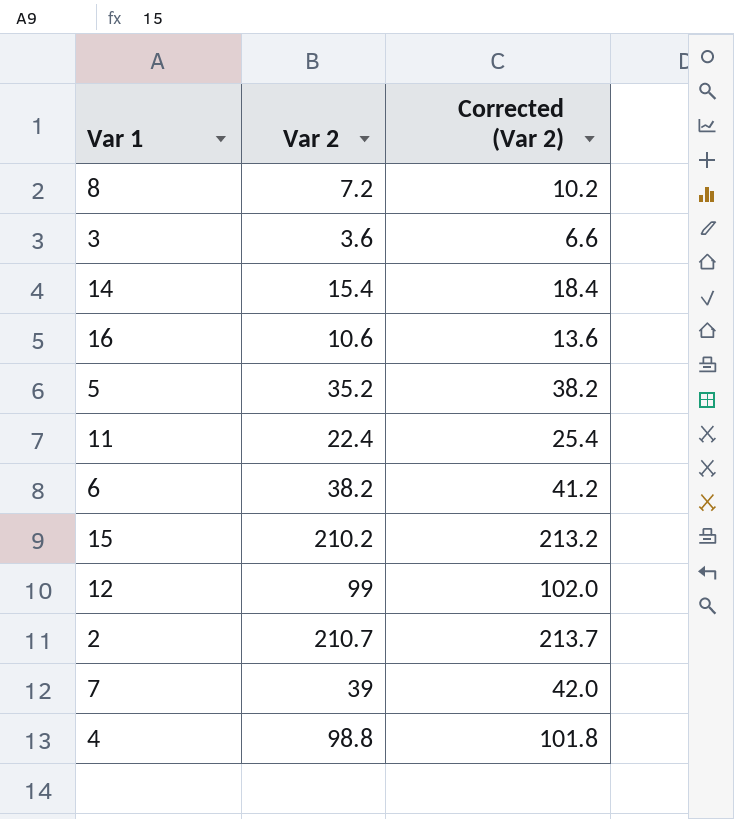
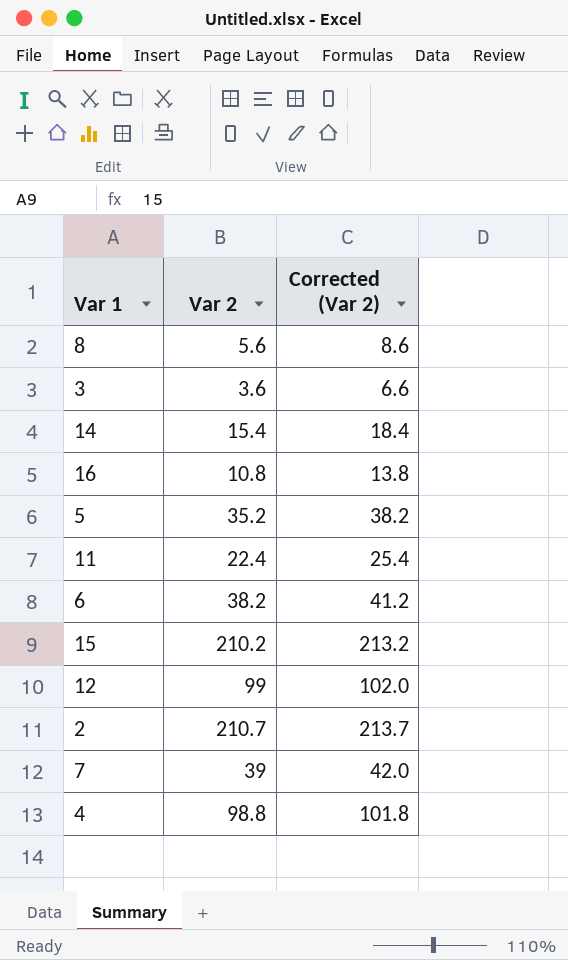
8 | Var 2: 7.2 -> 5.6
8 | Corrected (Var 2): 10.2 -> 8.6
16 | Var 2: 10.6 -> 10.8
16 | Corrected (Var 2): 13.6 -> 13.8

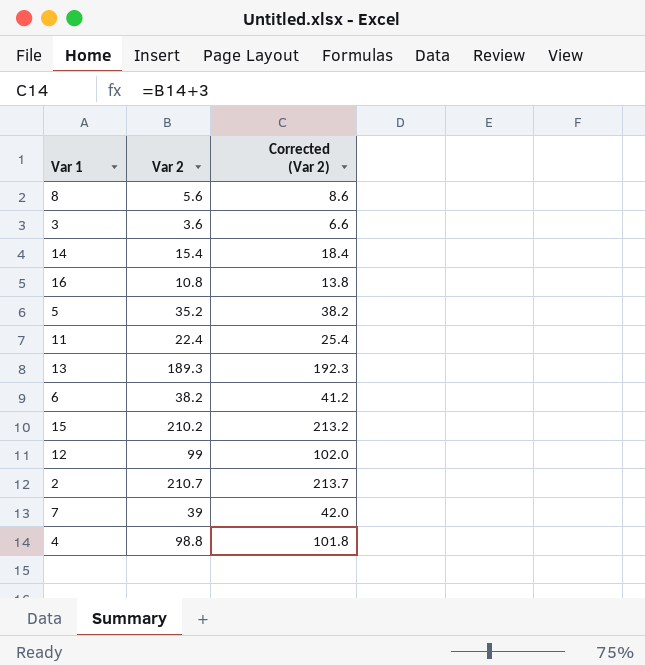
row 13: none -> 189.3 | 192.3

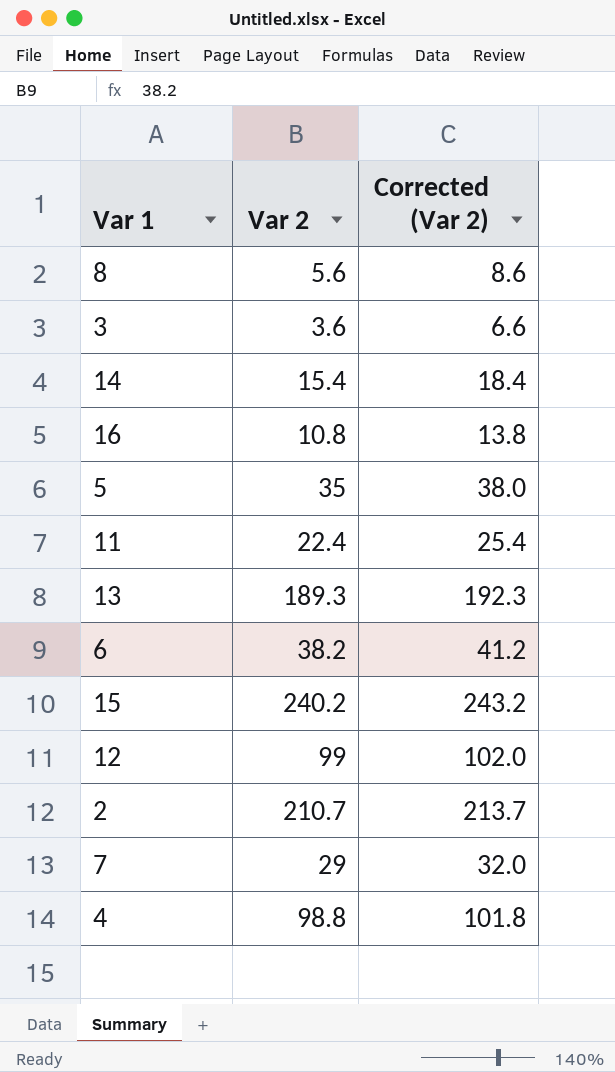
5 | Var 2: 35.2 -> 35
5 | Corrected (Var 2): 38.2 -> 38.0
15 | Var 2: 210.2 -> 240.2
15 | Corrected (Var 2): 213.2 -> 243.2
7 | Var 2: 39 -> 29
7 | Corrected (Var 2): 42.0 -> 32.0

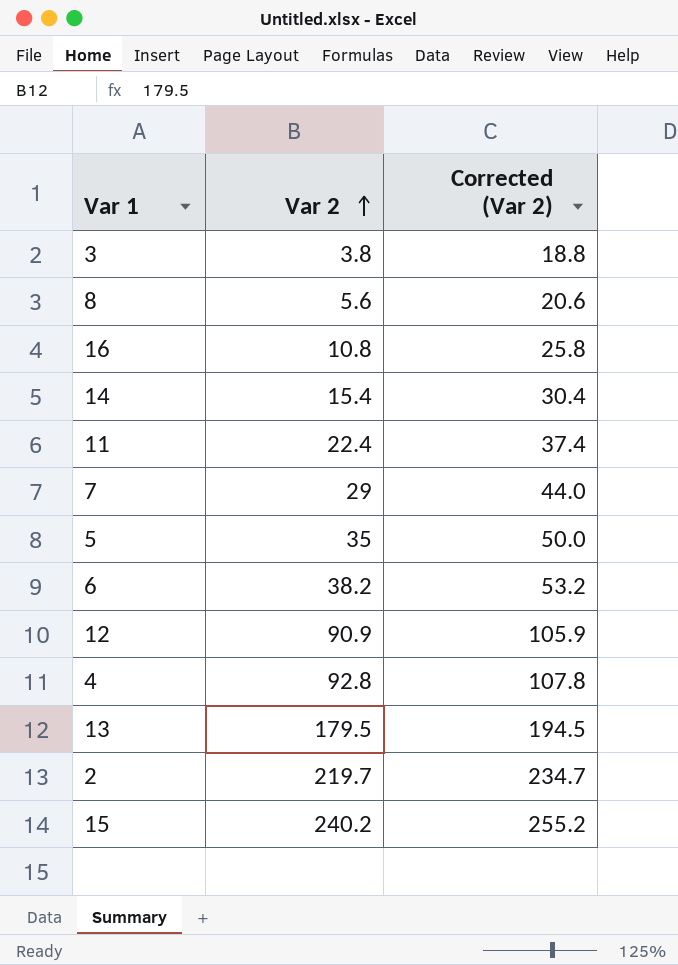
row order: none -> Var 2 ascending
column Corrected (Var 2) | formula: [Var 2] + 3 -> [Var 2] + 15
3 | Var 2: 3.6 -> 3.8
12 | Var 2: 99 -> 90.9
4 | Var 2: 98.8 -> 92.8
13 | Var 2: 189.3 -> 179.5
2 | Var 2: 210.7 -> 219.7

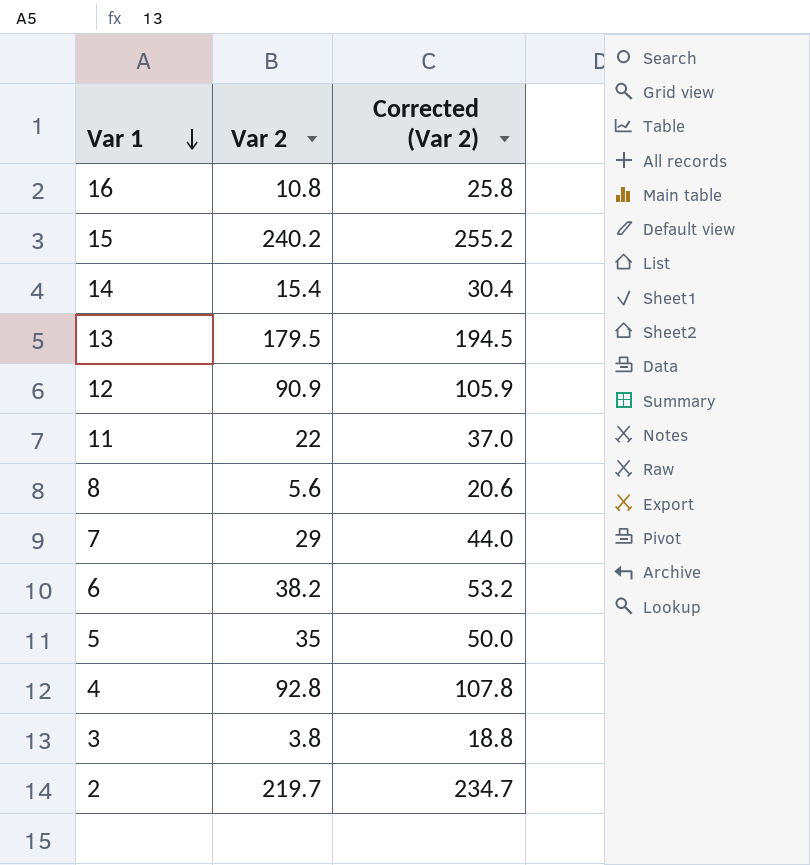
row order: Var 2 ascending -> Var 1 descending
11 | Var 2: 22.4 -> 22
11 | Corrected (Var 2): 37.4 -> 37.0

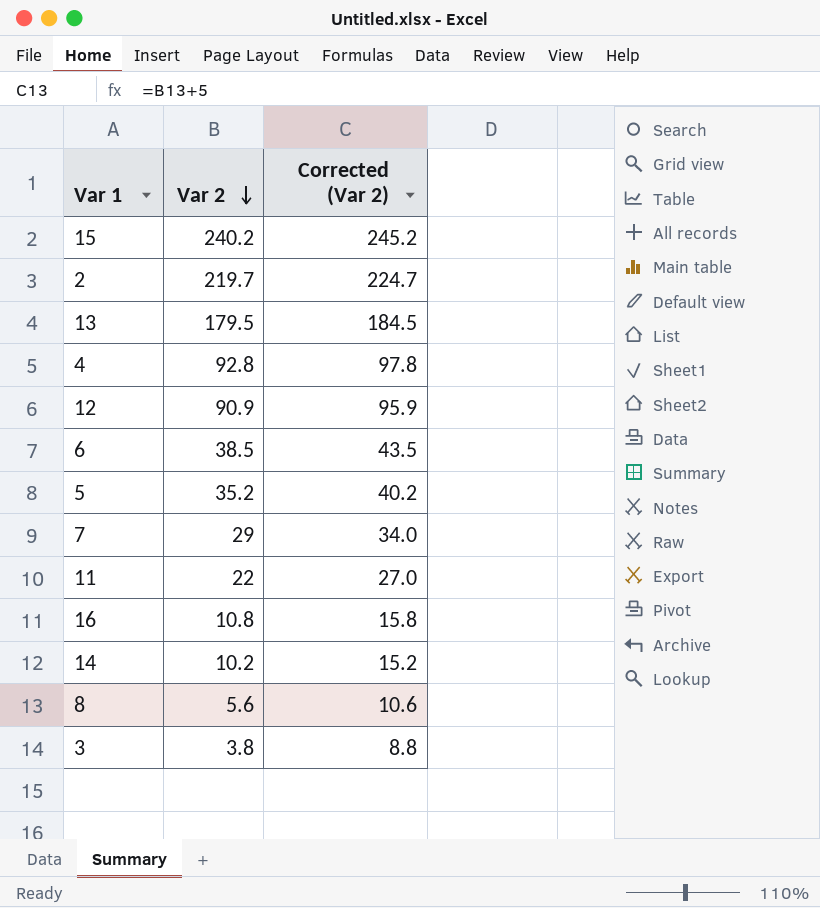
row order: Var 1 descending -> Var 2 descending
column Corrected (Var 2) | formula: [Var 2] + 15 -> [Var 2] + 5
6 | Var 2: 38.2 -> 38.5
5 | Var 2: 35 -> 35.2
14 | Var 2: 15.4 -> 10.2

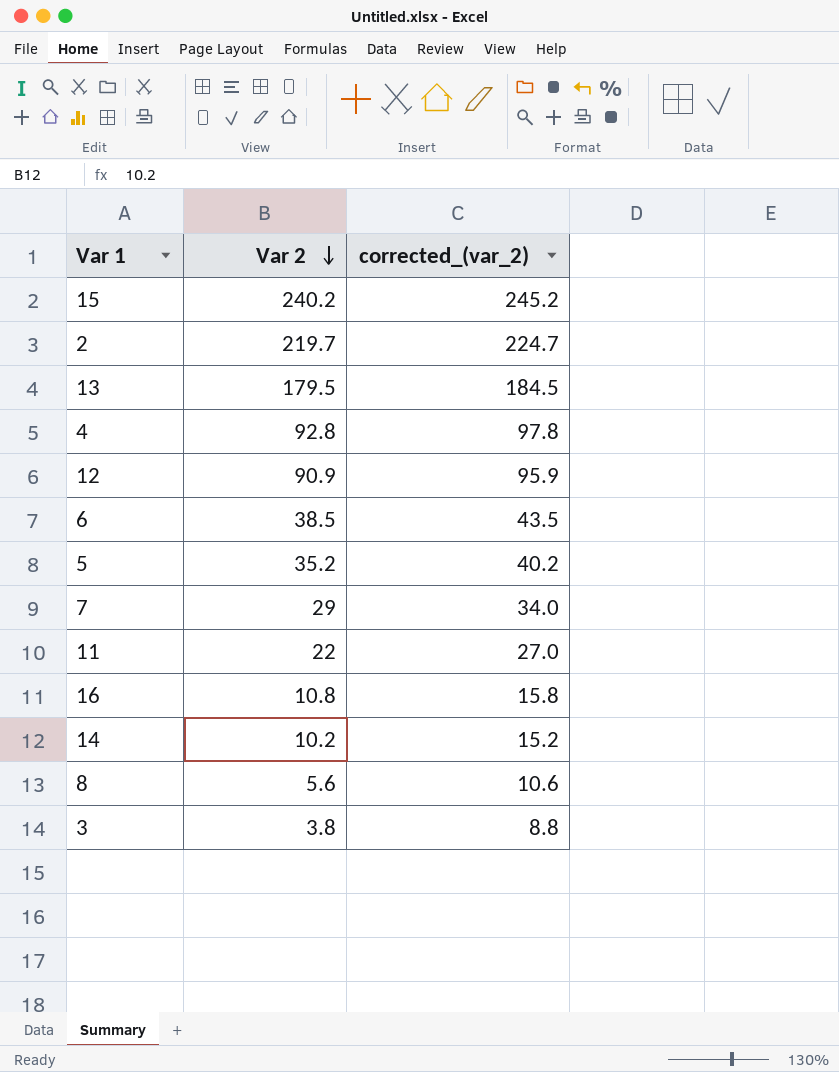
column name: Corrected (Var 2) -> corrected_(var_2)

